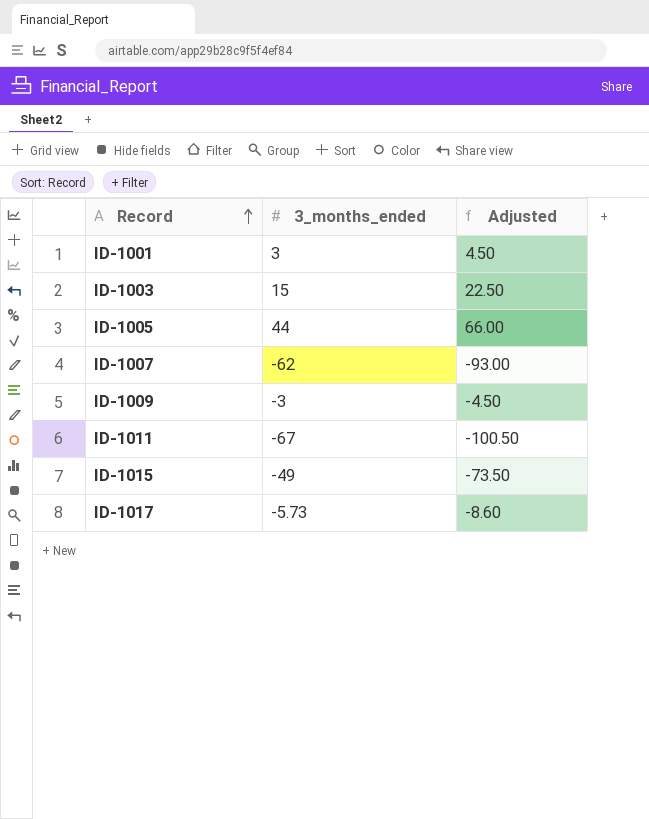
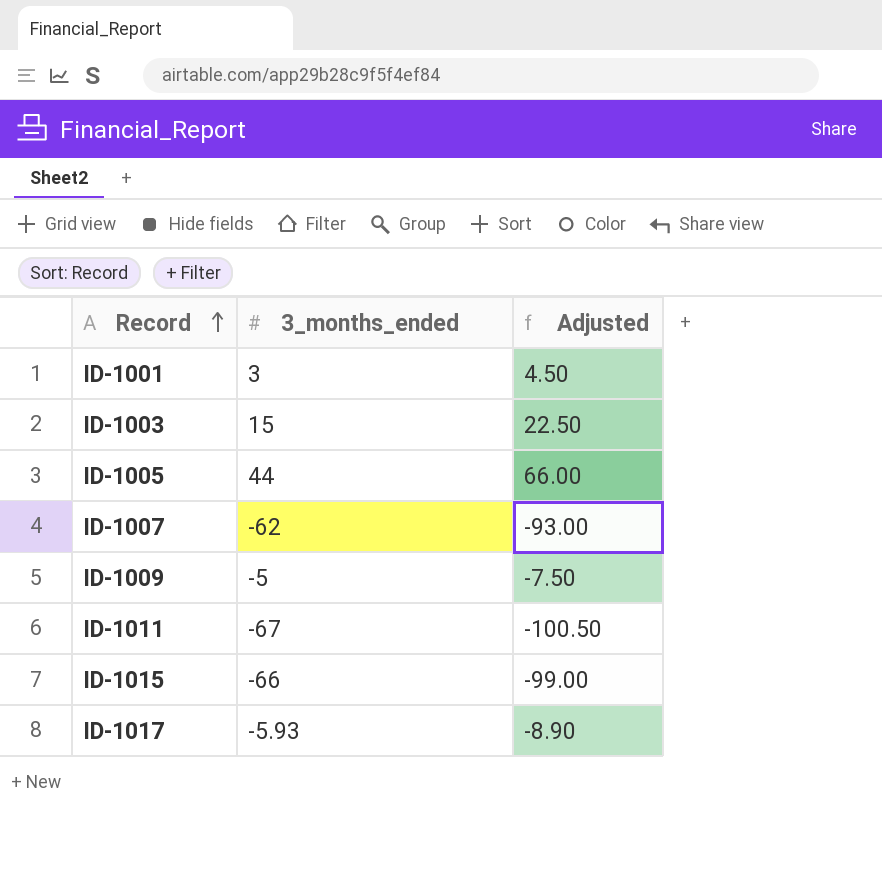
ID-1009 | 3_months_ended: -3 -> -5
ID-1009 | Adjusted: -4.50 -> -7.50
ID-1015 | 3_months_ended: -49 -> -66
ID-1015 | Adjusted: -73.50 -> -99.00
ID-1017 | 3_months_ended: -5.73 -> -5.93
ID-1017 | Adjusted: -8.60 -> -8.90

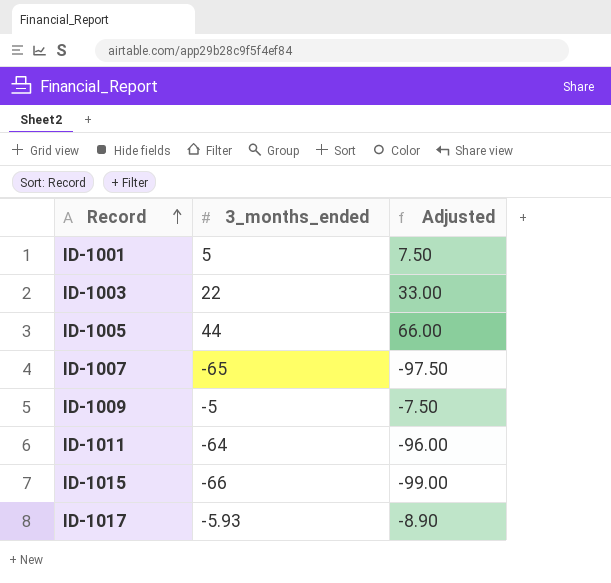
ID-1001 | 3_months_ended: 3 -> 5
ID-1001 | Adjusted: 4.50 -> 7.50
ID-1003 | 3_months_ended: 15 -> 22
ID-1003 | Adjusted: 22.50 -> 33.00
ID-1007 | 3_months_ended: -62 -> -65
ID-1007 | Adjusted: -93.00 -> -97.50
ID-1011 | 3_months_ended: -67 -> -64
ID-1011 | Adjusted: -100.50 -> -96.00

